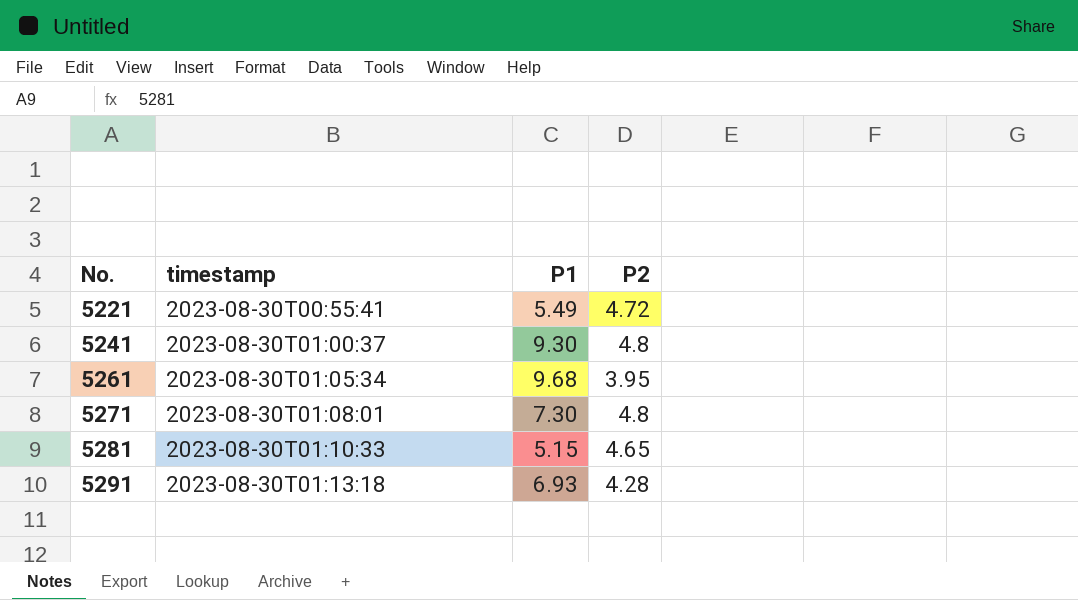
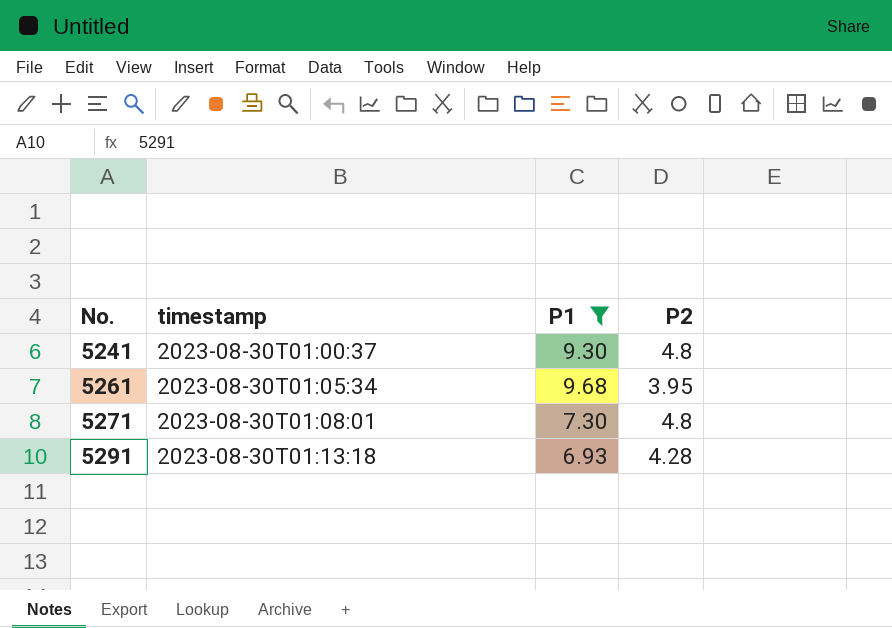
filter: none -> P1 >= 6.93

